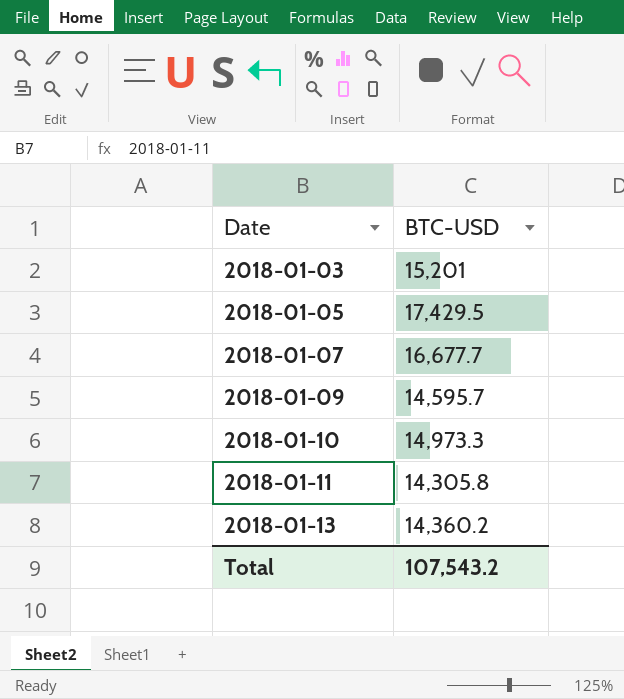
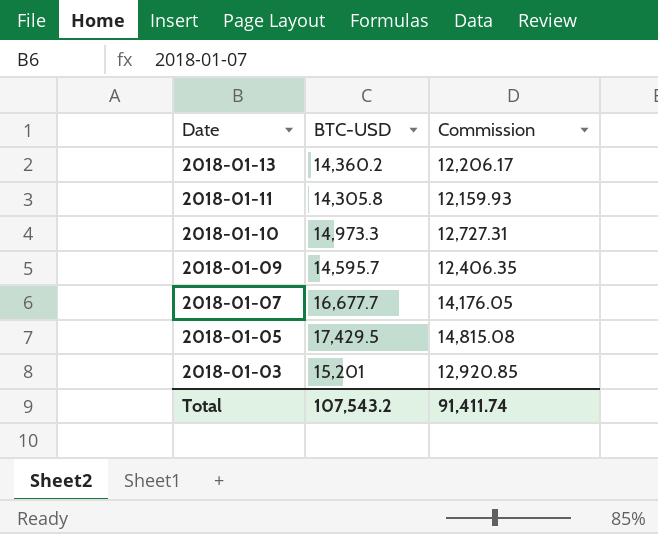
row order: Date ascending -> Date descending
column Commission | formula: none -> [BTC-USD] * 0.85

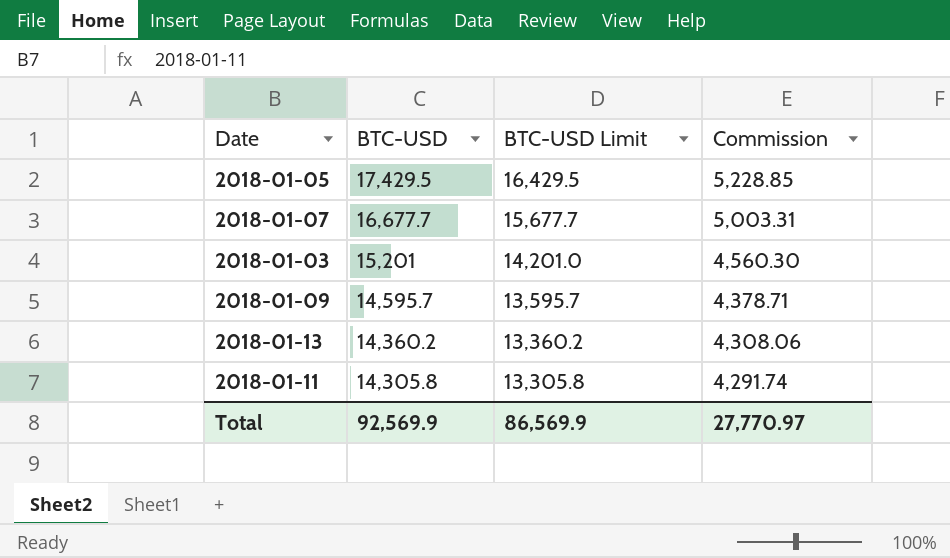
row order: Date descending -> BTC-USD descending
column BTC-USD Limit | formula: none -> [BTC-USD] - 1000
column Commission | formula: [BTC-USD] * 0.85 -> [BTC-USD] * 0.3
row 2018-01-10: 14,973.3 | 12,727.31 -> none
Total | BTC-USD: 107,543.2 -> 92,569.9
Total | Commission: 91,411.74 -> 27,770.97

